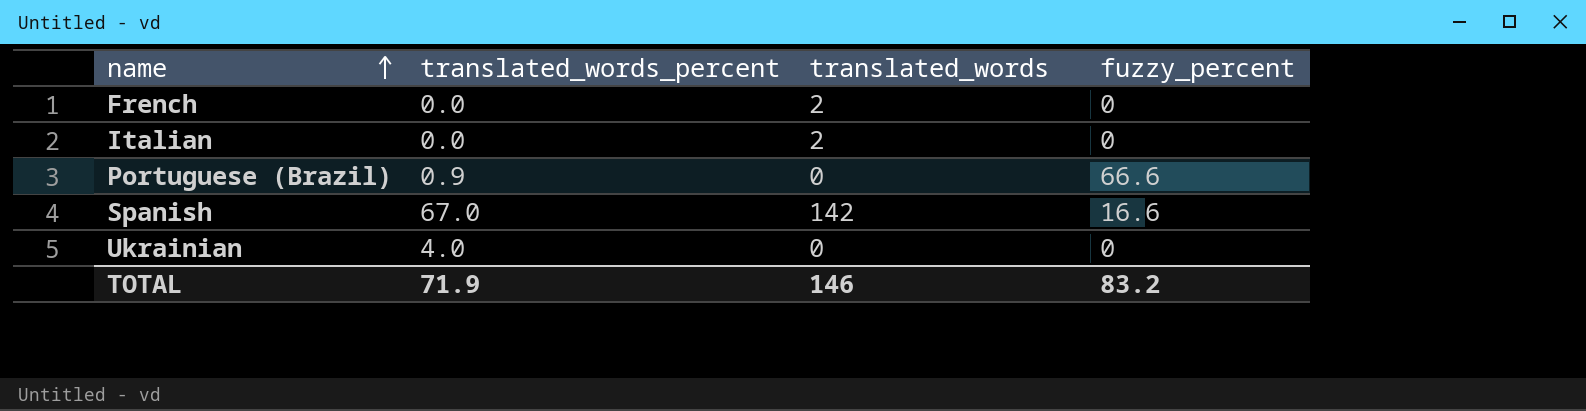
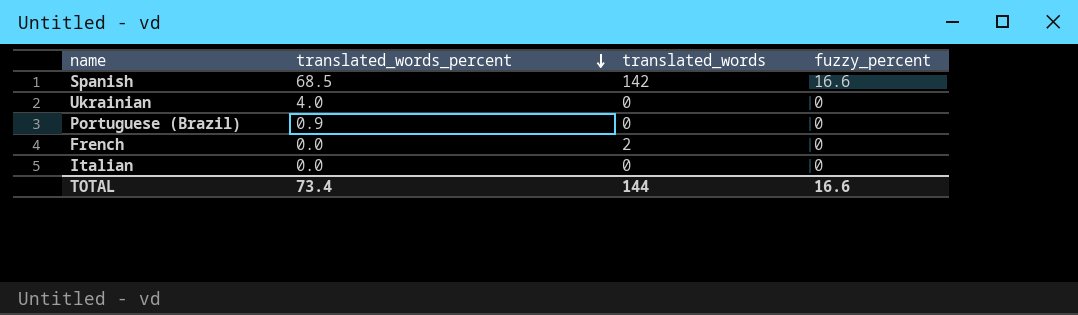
row order: name ascending -> translated_words_percent descending
Spanish | translated_words_percent: 67.0 -> 68.5
Portuguese (Brazil) | fuzzy_percent: 66.6 -> 0
Italian | translated_words: 2 -> 0
TOTAL | translated_words_percent: 71.9 -> 73.4
TOTAL | translated_words: 146 -> 144
TOTAL | fuzzy_percent: 83.2 -> 16.6

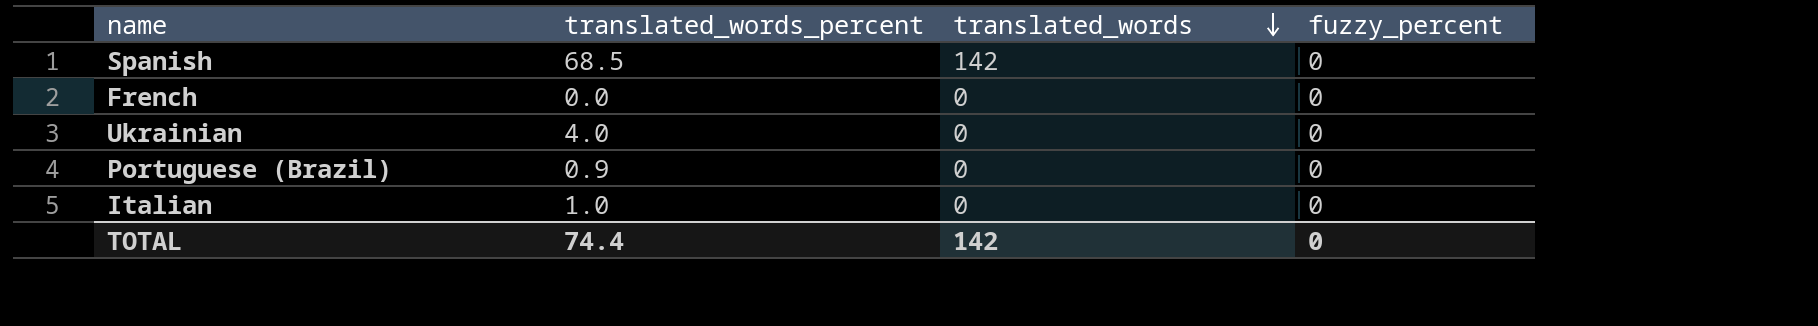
row order: translated_words_percent descending -> translated_words descending
Spanish | fuzzy_percent: 16.6 -> 0
French | translated_words: 2 -> 0
Italian | translated_words_percent: 0.0 -> 1.0
TOTAL | translated_words_percent: 73.4 -> 74.4
TOTAL | translated_words: 144 -> 142
TOTAL | fuzzy_percent: 16.6 -> 0

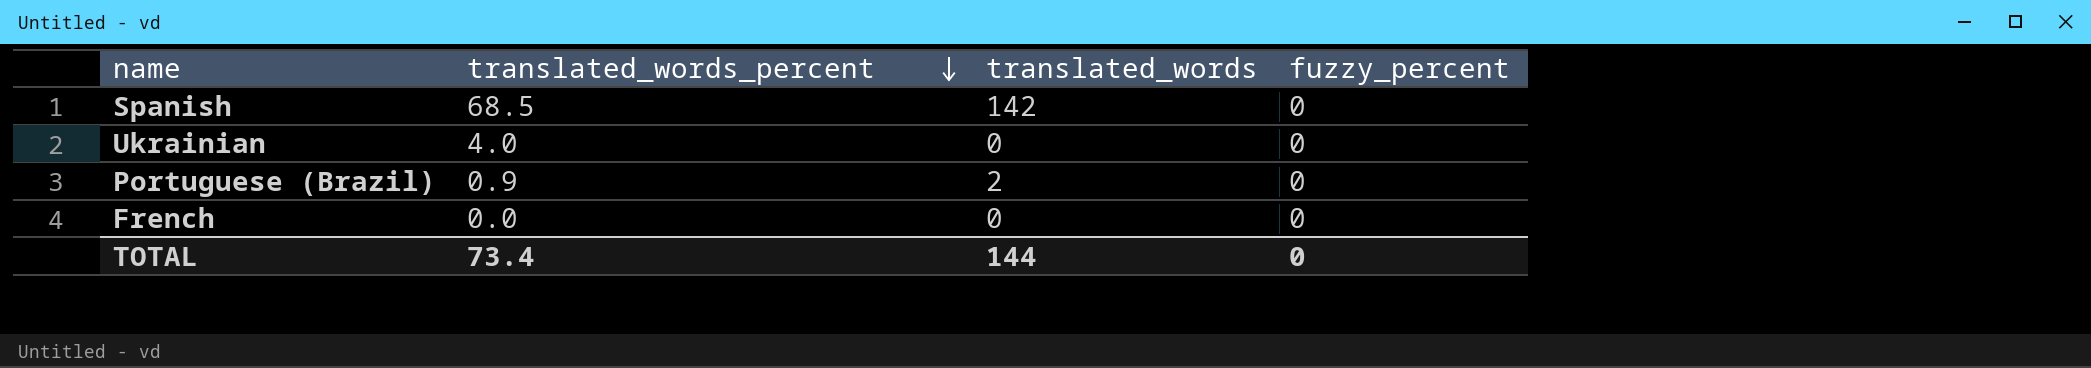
row order: translated_words descending -> translated_words_percent descending
row Italian: 1.0 | 0 | 0 -> none
Portuguese (Brazil) | translated_words: 0 -> 2
TOTAL | translated_words_percent: 74.4 -> 73.4
TOTAL | translated_words: 142 -> 144

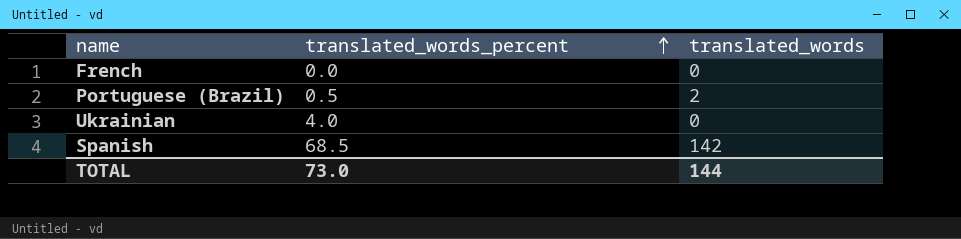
row order: translated_words_percent descending -> translated_words_percent ascending
column fuzzy_percent | position: 4 -> none
Portuguese (Brazil) | translated_words_percent: 0.9 -> 0.5
TOTAL | translated_words_percent: 73.4 -> 73.0

